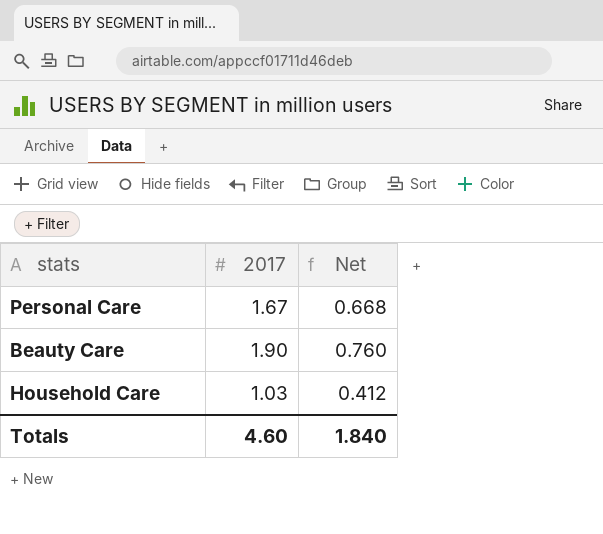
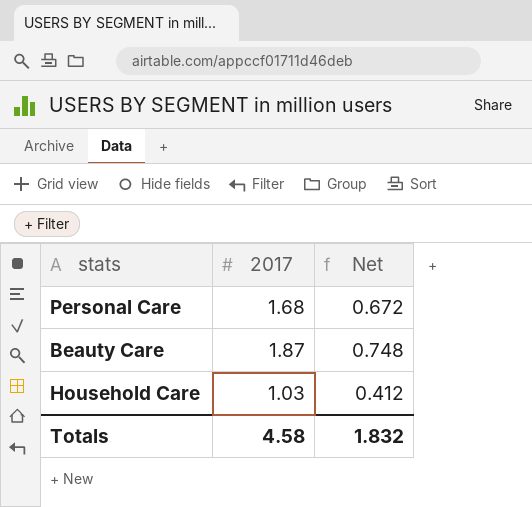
Personal Care | 2017: 1.67 -> 1.68
Personal Care | Net: 0.668 -> 0.672
Beauty Care | 2017: 1.90 -> 1.87
Beauty Care | Net: 0.760 -> 0.748
Totals | 2017: 4.60 -> 4.58
Totals | Net: 1.840 -> 1.832

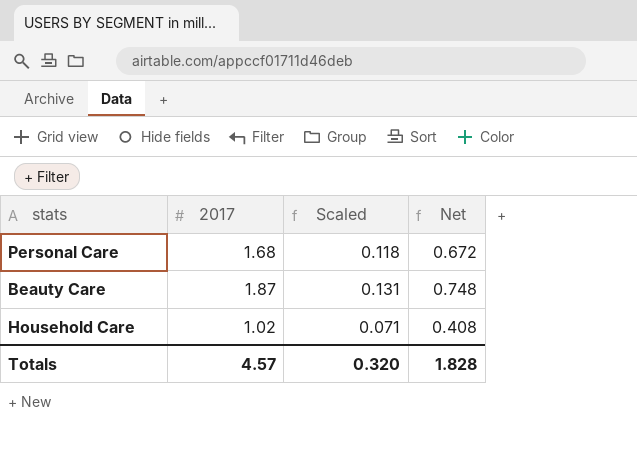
column Scaled | formula: none -> [2017] * 0.07
Household Care | 2017: 1.03 -> 1.02
Household Care | Net: 0.412 -> 0.408
Totals | 2017: 4.58 -> 4.57
Totals | Net: 1.832 -> 1.828

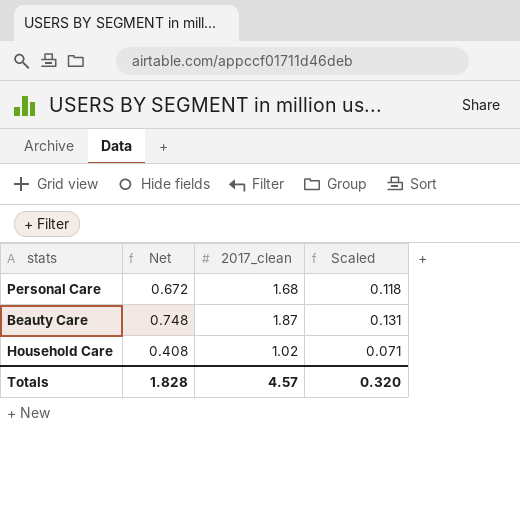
column Net | position: 4 -> 2
column name: 2017 -> 2017_clean

